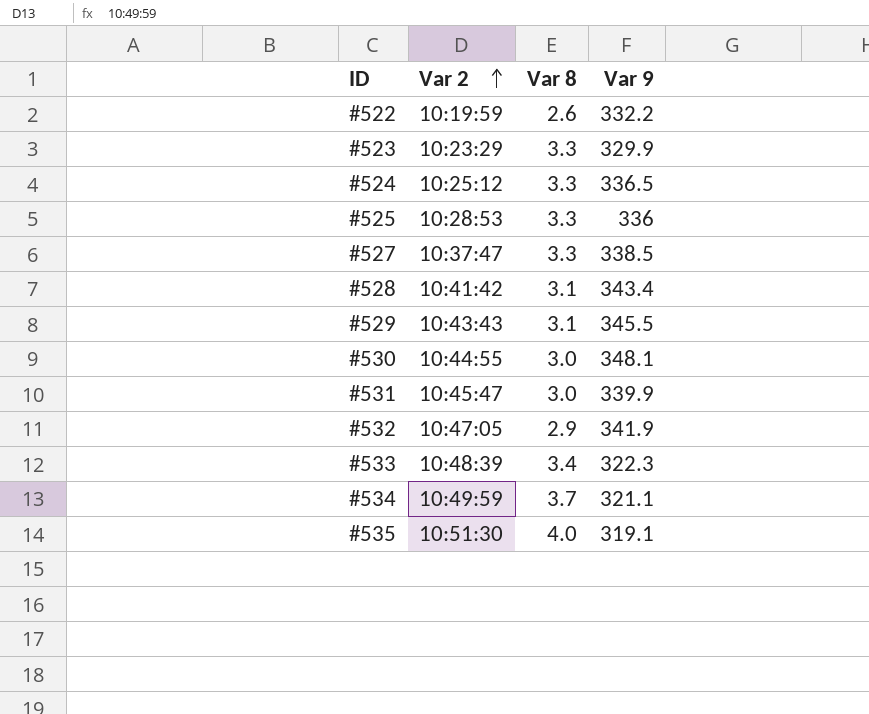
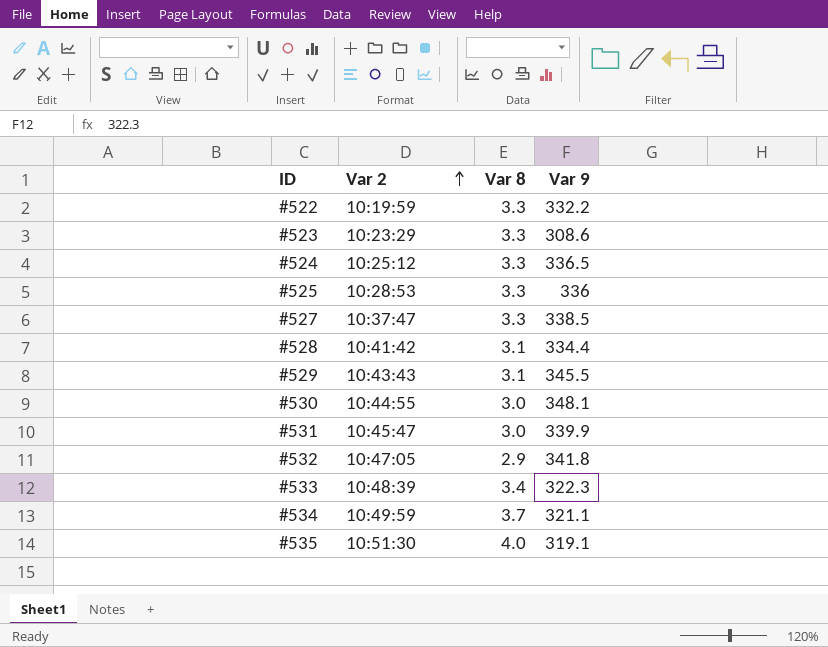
#522 | Var 8: 2.6 -> 3.3
#523 | Var 9: 329.9 -> 308.6
#528 | Var 9: 343.4 -> 334.4
#532 | Var 9: 341.9 -> 341.8

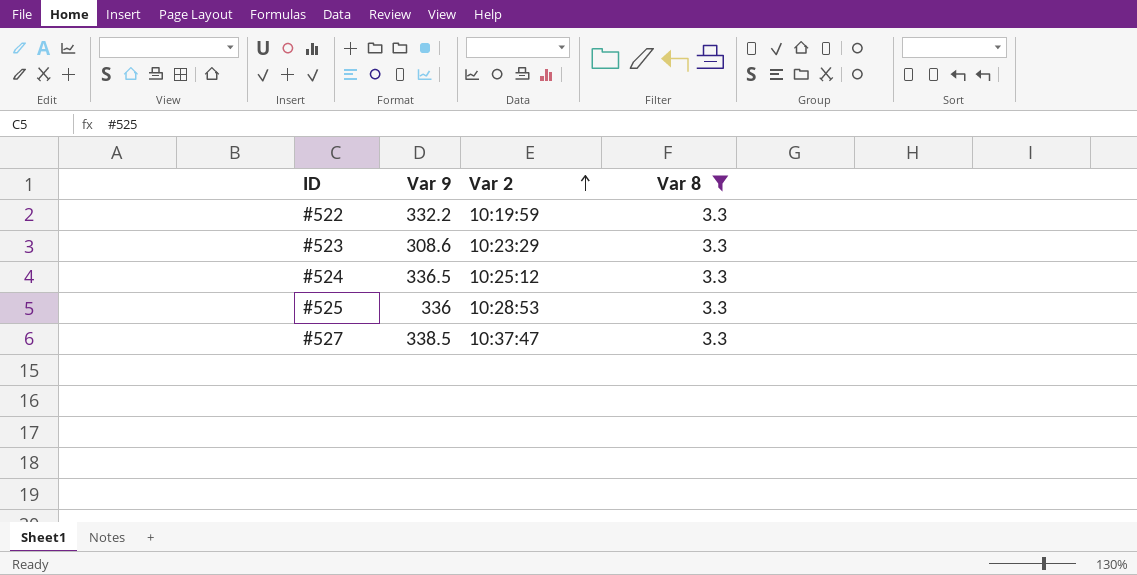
filter: none -> Var 8 = 3.3
column Var 9 | position: 4 -> 2

